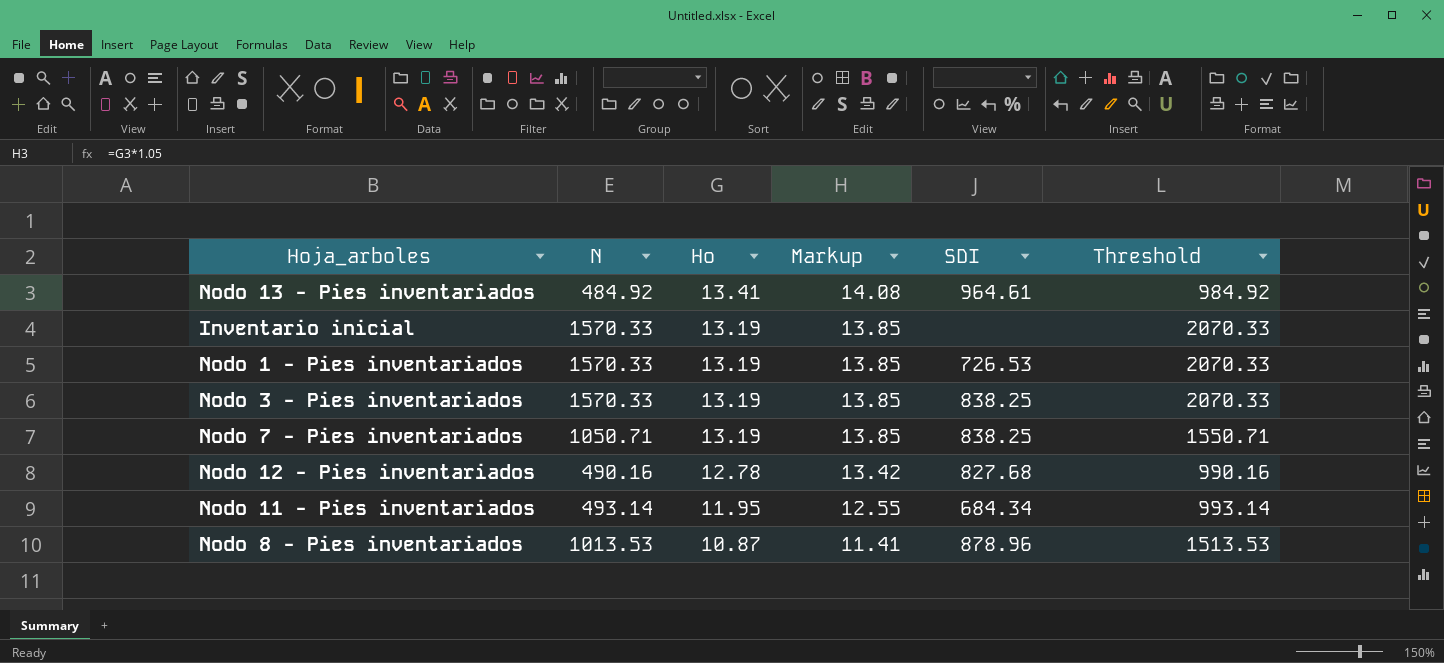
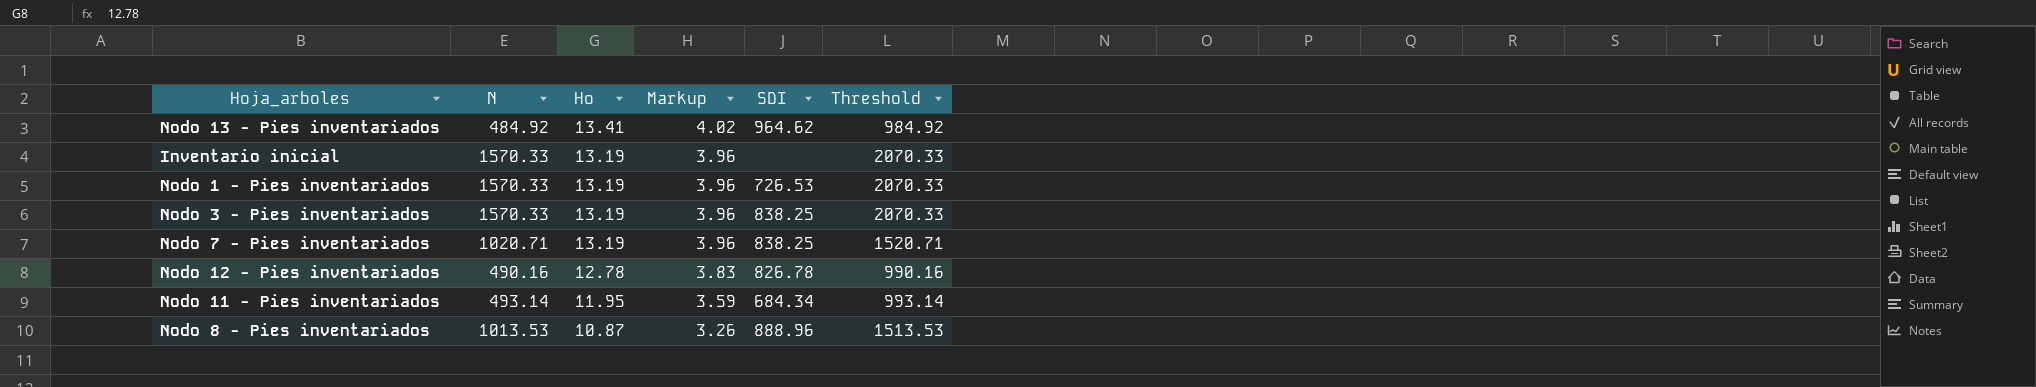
column Markup | formula: [Ho] * 1.05 -> [Ho] * 0.3
Nodo 13 - Pies inventariados | SDI: 964.61 -> 964.62
Nodo 7 - Pies inventariados | N: 1050.71 -> 1020.71
Nodo 7 - Pies inventariados | Threshold: 1550.71 -> 1520.71
Nodo 12 - Pies inventariados | SDI: 827.68 -> 826.78
Nodo 8 - Pies inventariados | SDI: 878.96 -> 888.96

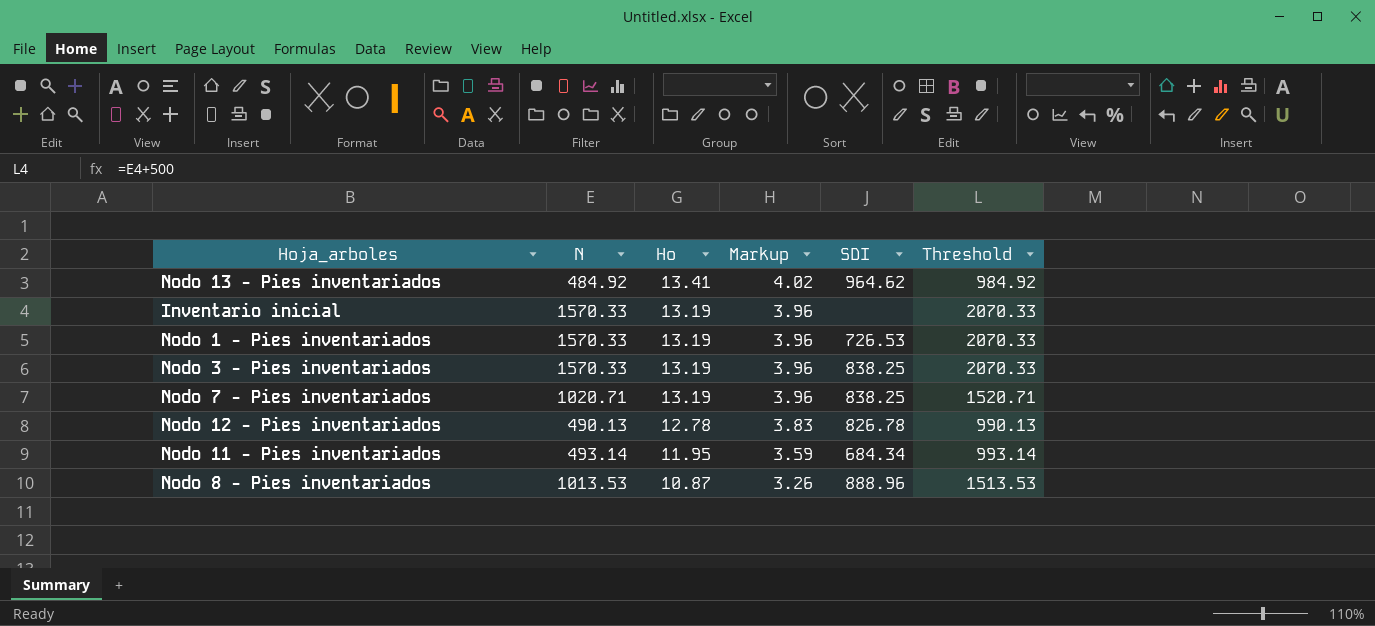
Nodo 12 - Pies inventariados | N: 490.16 -> 490.13
Nodo 12 - Pies inventariados | Threshold: 990.16 -> 990.13

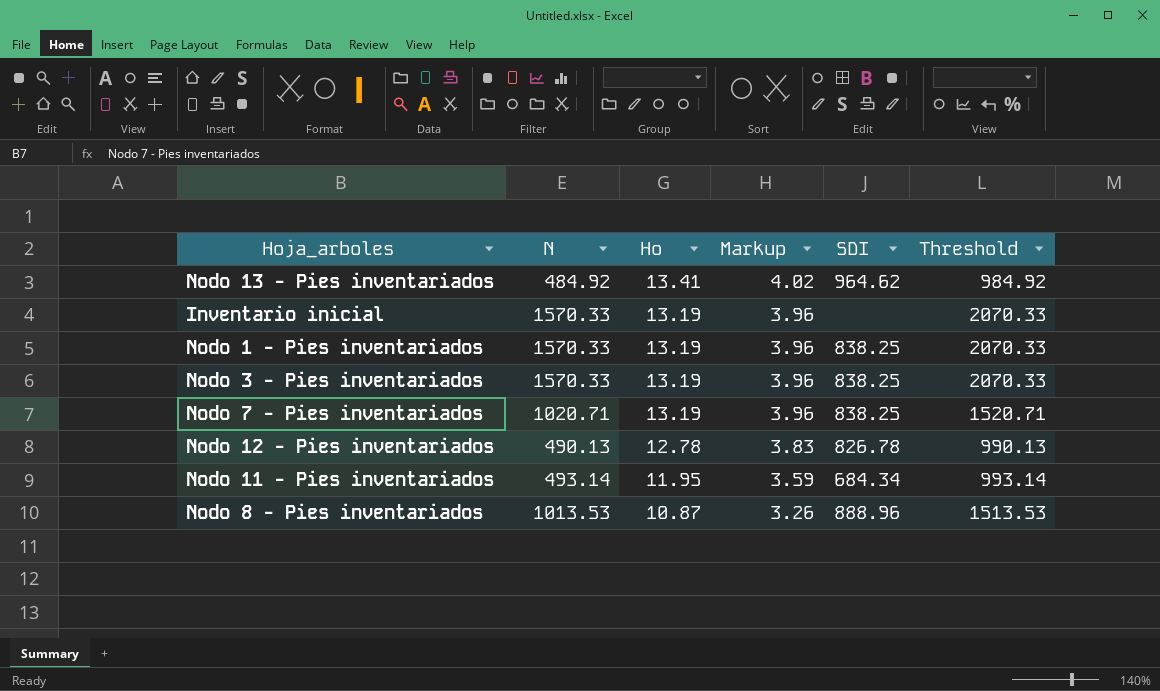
Nodo 1 - Pies inventariados | SDI: 726.53 -> 838.25

